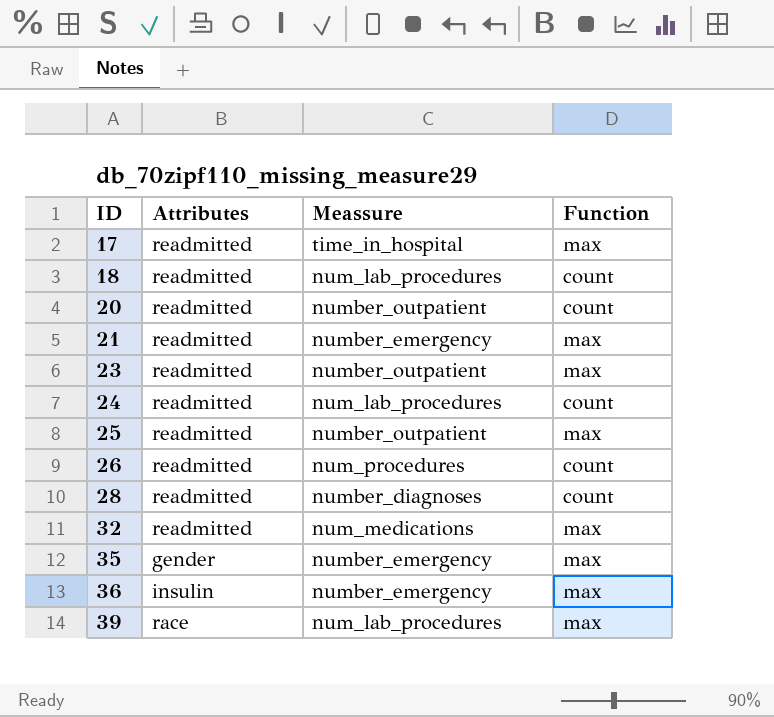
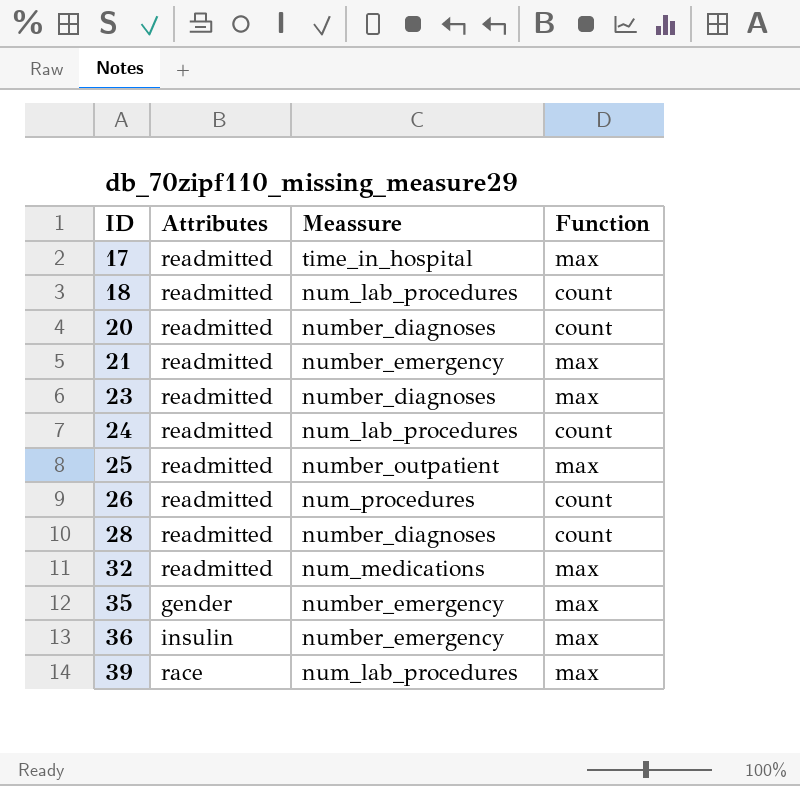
20 | Meassure: number_outpatient -> number_diagnoses
23 | Meassure: number_outpatient -> number_diagnoses

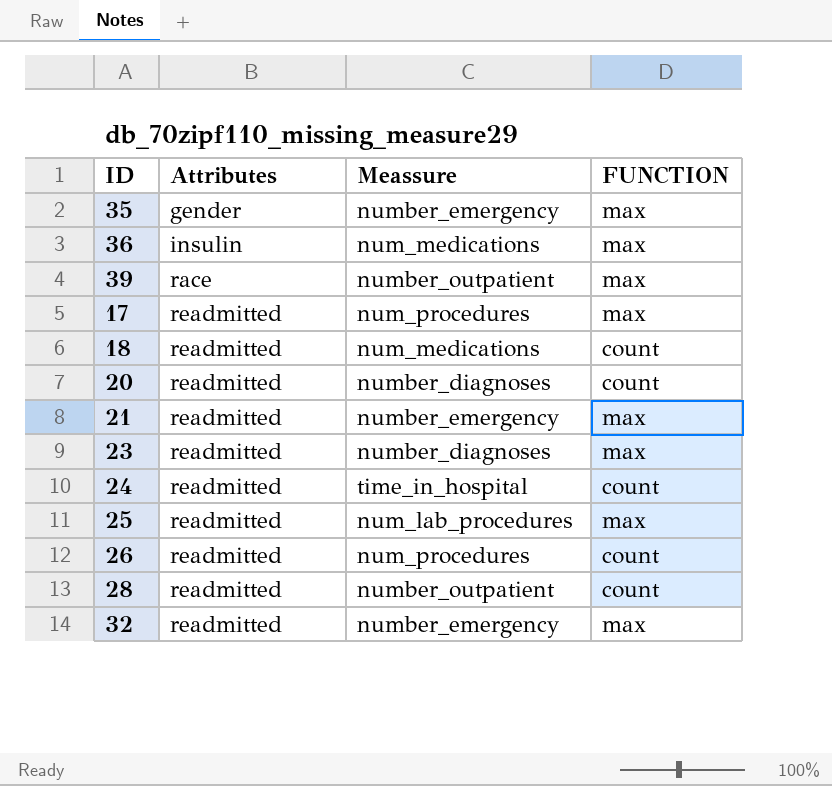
row order: ID ascending -> Attributes ascending
column name: Function -> FUNCTION
36 | Meassure: number_emergency -> num_medications
39 | Meassure: num_lab_procedures -> number_outpatient
17 | Meassure: time_in_hospital -> num_procedures
18 | Meassure: num_lab_procedures -> num_medications
24 | Meassure: num_lab_procedures -> time_in_hospital
25 | Meassure: number_outpatient -> num_lab_procedures
28 | Meassure: number_diagnoses -> number_outpatient
32 | Meassure: num_medications -> number_emergency

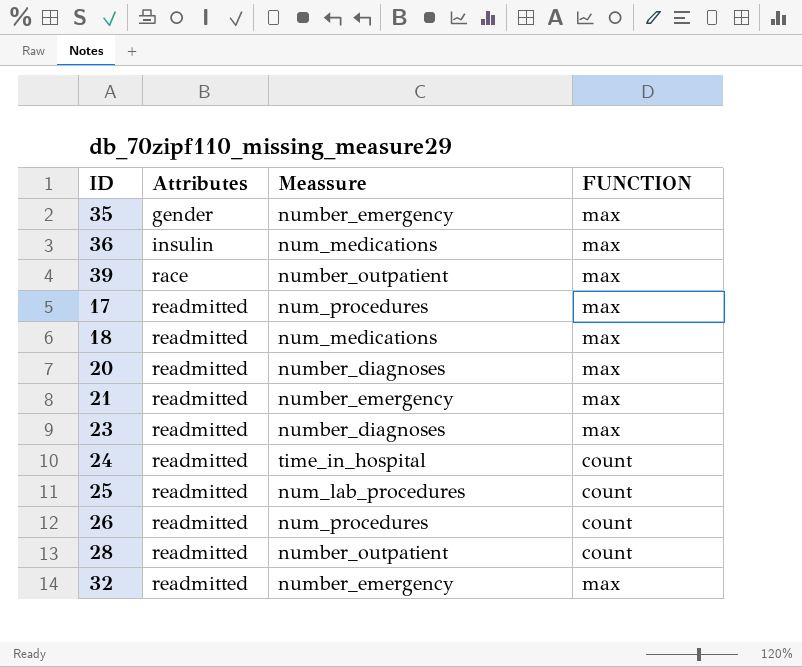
18 | FUNCTION: count -> max
20 | FUNCTION: count -> max
25 | FUNCTION: max -> count

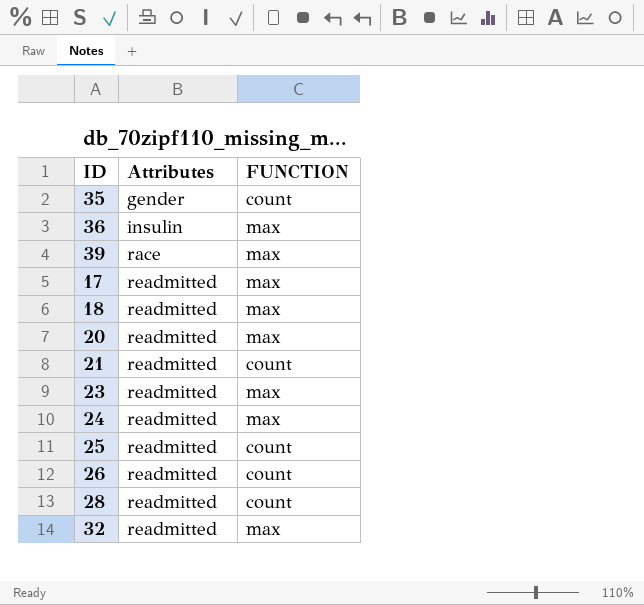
column Meassure | position: 3 -> none
35 | FUNCTION: max -> count
21 | FUNCTION: max -> count
24 | FUNCTION: count -> max

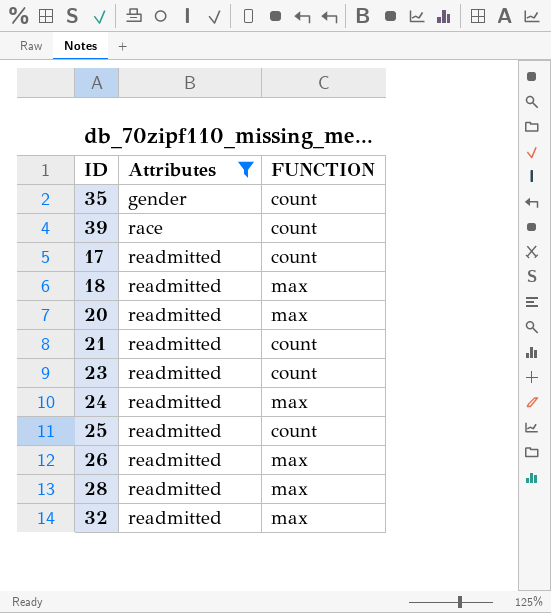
filter: none -> Attributes != insulin
39 | FUNCTION: max -> count
17 | FUNCTION: max -> count
23 | FUNCTION: max -> count
26 | FUNCTION: count -> max
28 | FUNCTION: count -> max

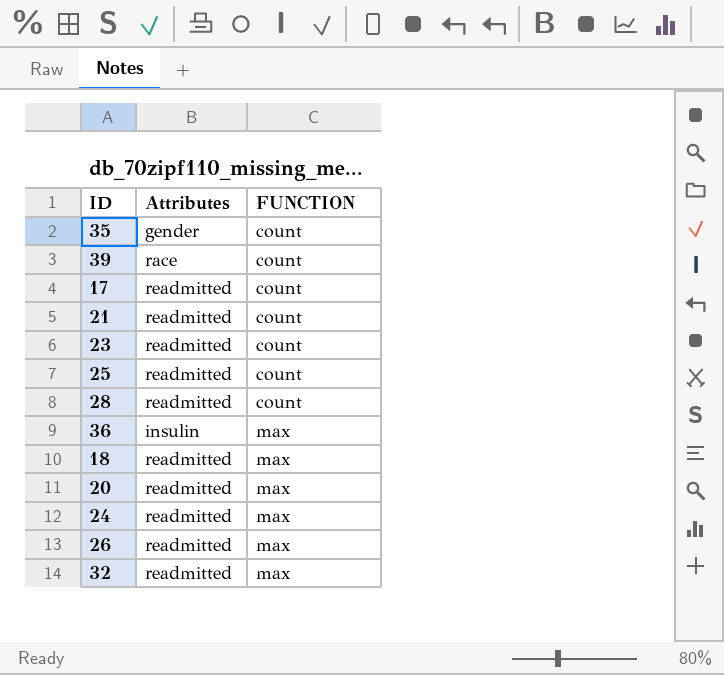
filter: Attributes != insulin -> none
row order: Attributes ascending -> FUNCTION ascending
28 | FUNCTION: max -> count

